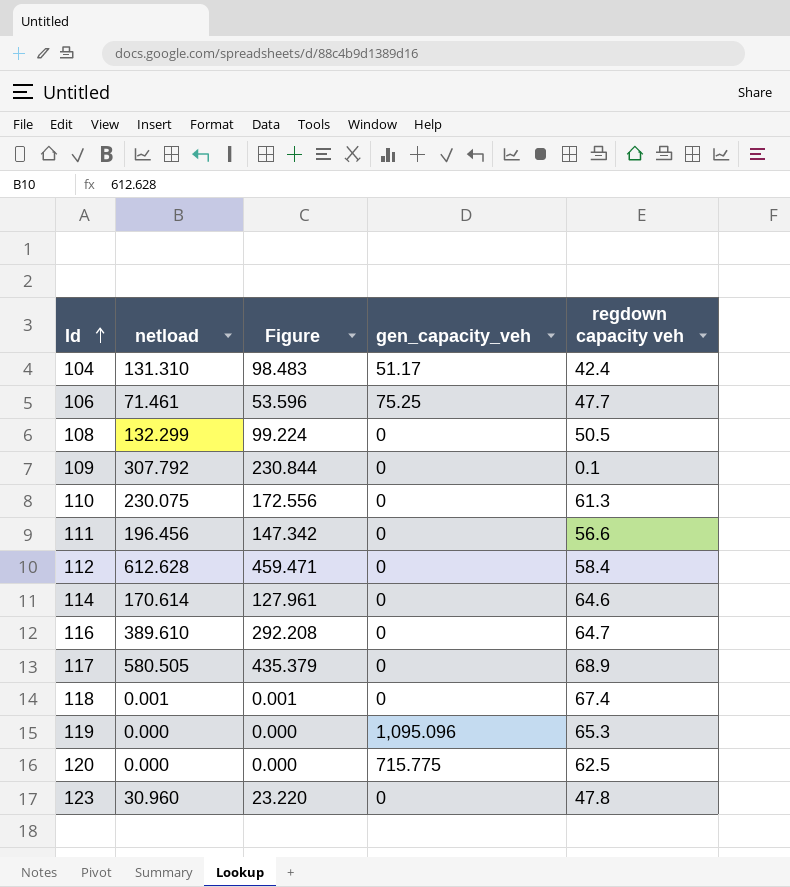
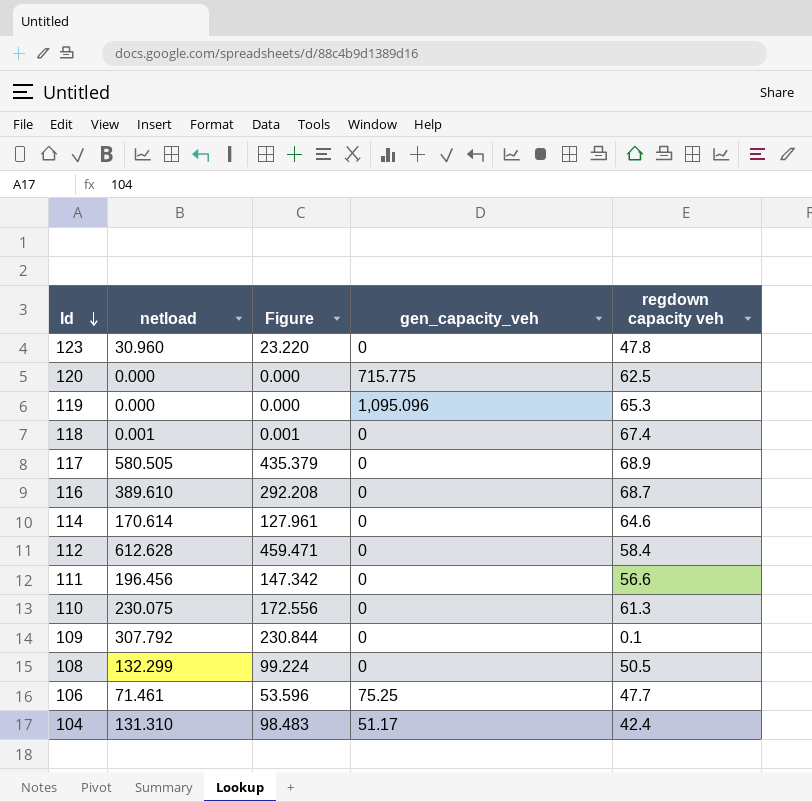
row order: Id ascending -> Id descending
116 | regdown capacity veh: 64.7 -> 68.7

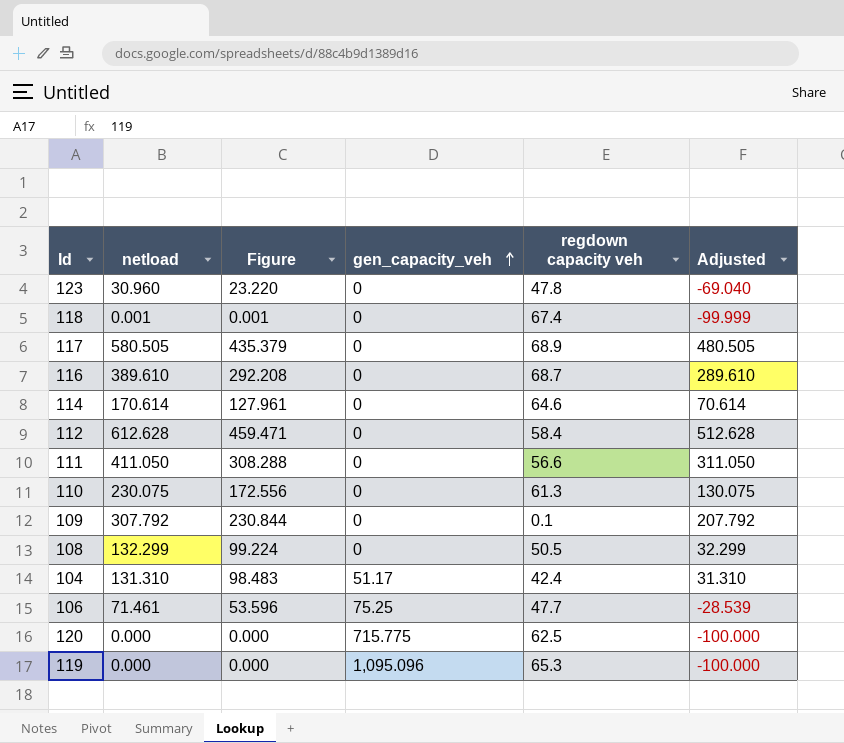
row order: Id descending -> gen_capacity_veh ascending
column Adjusted | formula: none -> [netload] - 100
111 | netload: 196.456 -> 411.050
111 | Figure: 147.342 -> 308.288

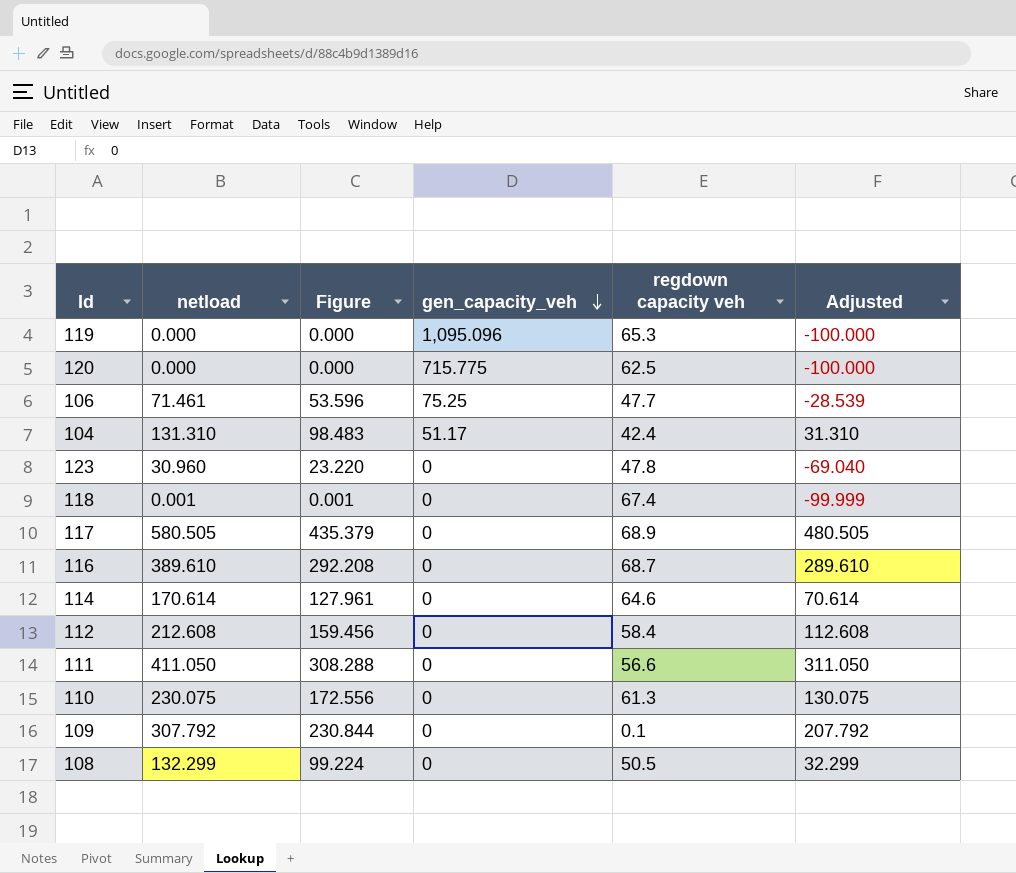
row order: gen_capacity_veh ascending -> gen_capacity_veh descending
112 | netload: 612.628 -> 212.608
112 | Figure: 459.471 -> 159.456
112 | Adjusted: 512.628 -> 112.608

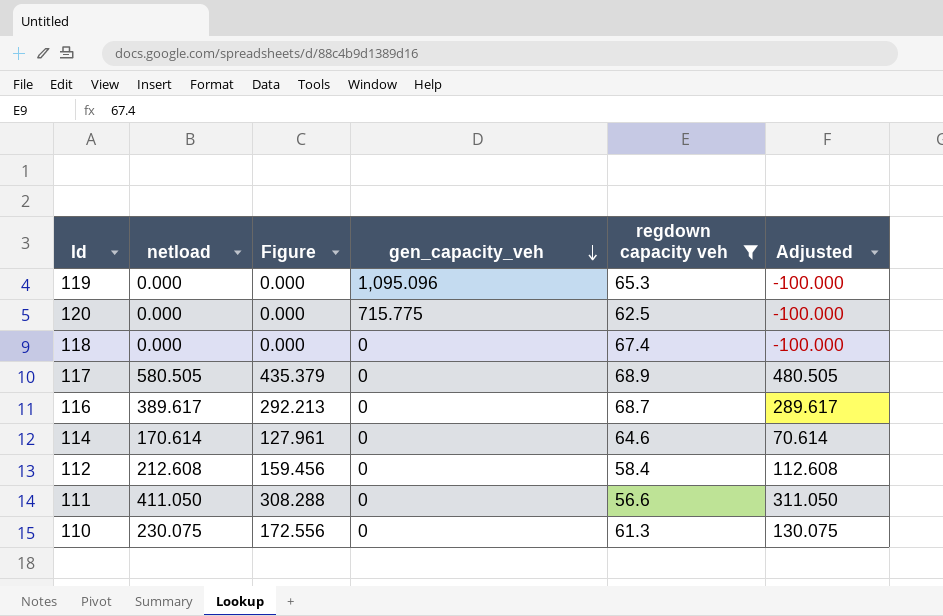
filter: none -> regdown capacity veh >= 56.6
118 | netload: 0.001 -> 0.000
118 | Figure: 0.001 -> 0.000
118 | Adjusted: -99.999 -> -100.000
116 | netload: 389.610 -> 389.617
116 | Figure: 292.208 -> 292.213
116 | Adjusted: 289.610 -> 289.617

